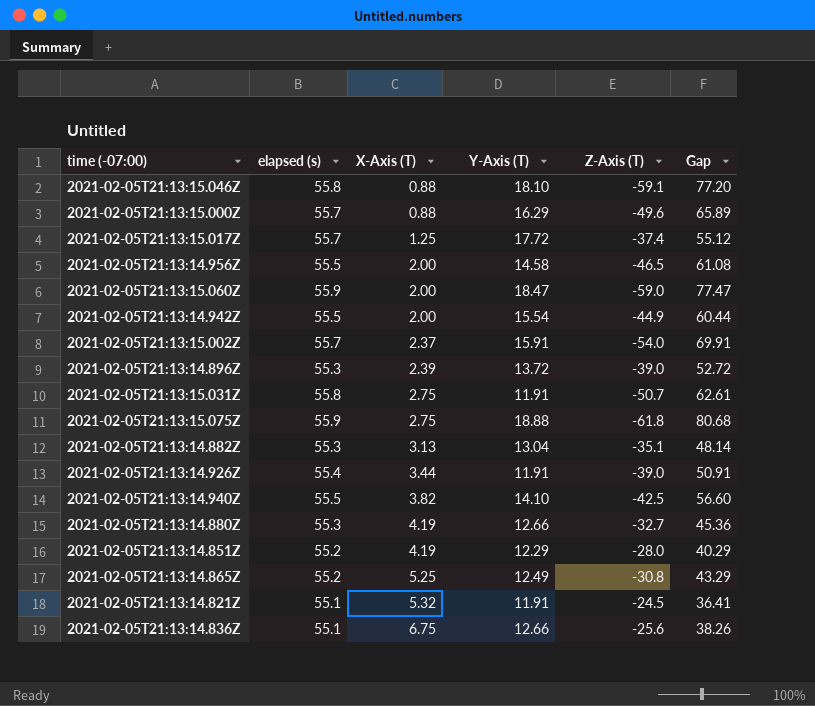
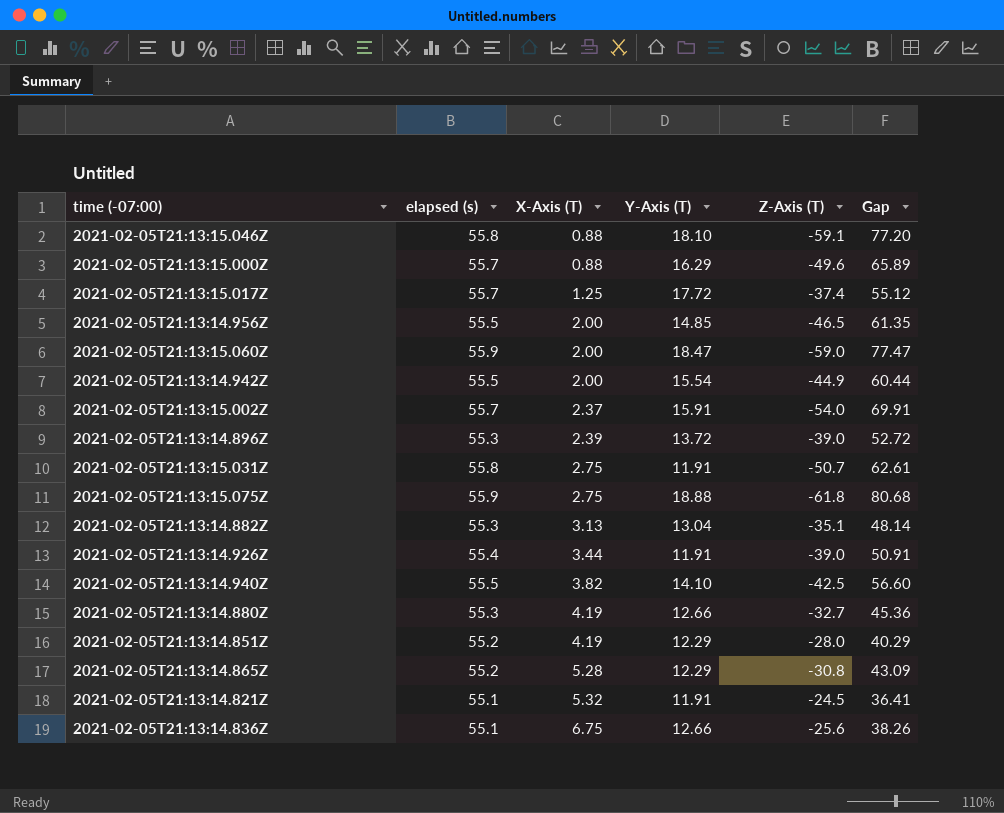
2021-02-05T21:13:14.956Z | Y-Axis (T): 14.58 -> 14.85
2021-02-05T21:13:14.956Z | Gap: 61.08 -> 61.35
2021-02-05T21:13:14.865Z | X-Axis (T): 5.25 -> 5.28
2021-02-05T21:13:14.865Z | Y-Axis (T): 12.49 -> 12.29
2021-02-05T21:13:14.865Z | Gap: 43.29 -> 43.09

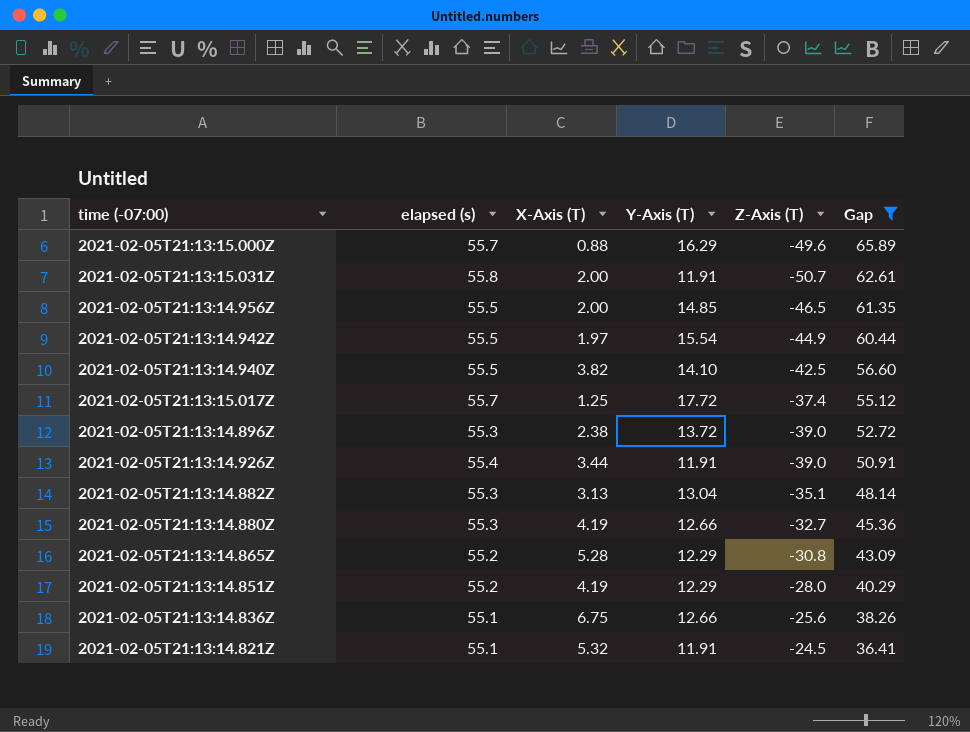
filter: none -> Gap <= 65.89
row order: X-Axis (T) ascending -> Gap descending
2021-02-05T21:13:15.031Z | X-Axis (T): 2.75 -> 2.00
2021-02-05T21:13:14.942Z | X-Axis (T): 2.00 -> 1.97
2021-02-05T21:13:14.896Z | X-Axis (T): 2.39 -> 2.38

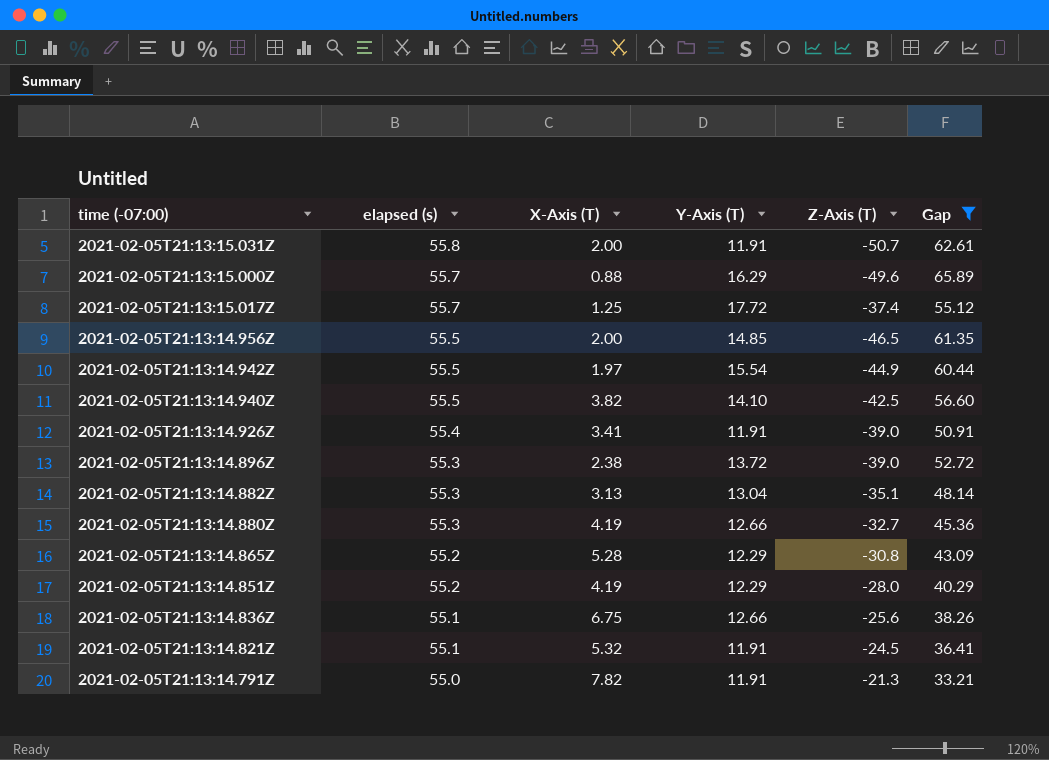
row order: Gap descending -> elapsed (s) descending
2021-02-05T21:13:14.926Z | X-Axis (T): 3.44 -> 3.41
row 2021-02-05T21:13:14.791Z: none -> 55.0 | 7.82 | 11.91 | -21.3 | 33.21

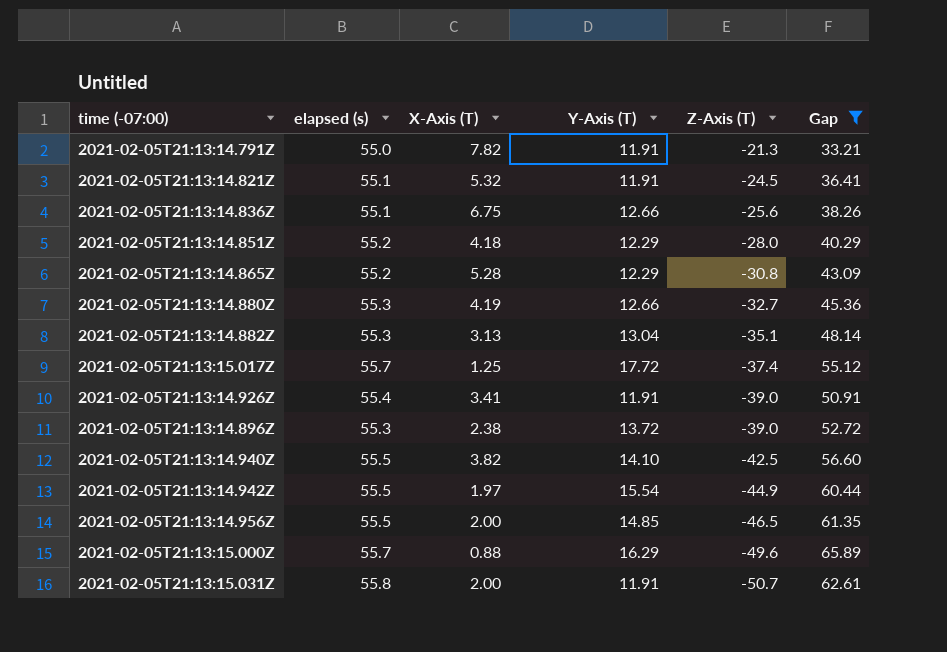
row order: elapsed (s) descending -> Z-Axis (T) descending
2021-02-05T21:13:14.851Z | X-Axis (T): 4.19 -> 4.18

